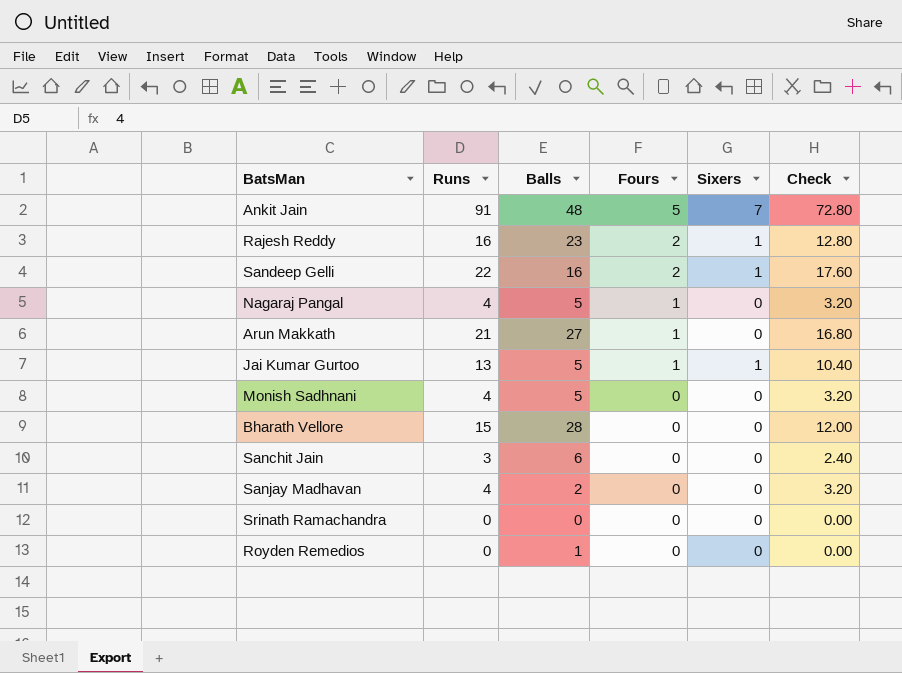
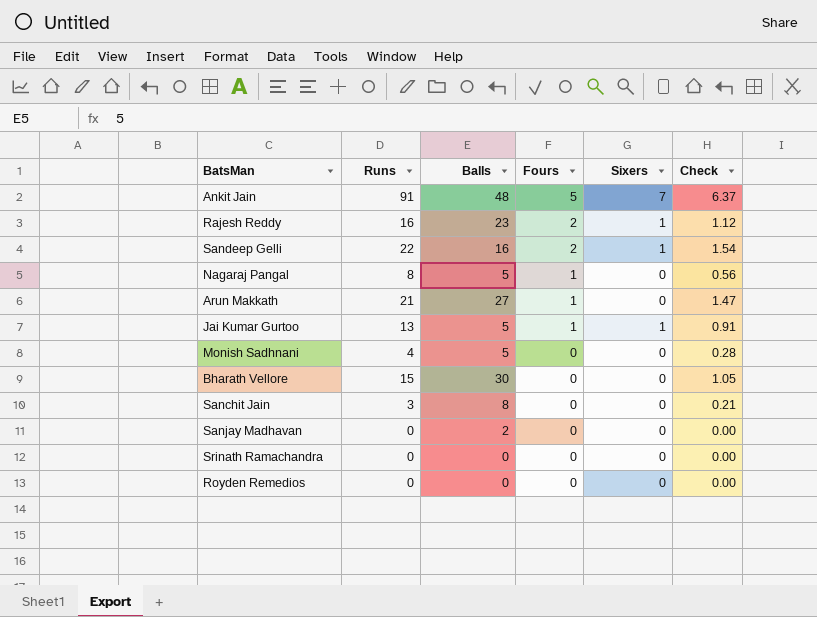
column Check | formula: [Runs] * 0.8 -> [Runs] * 0.07
Nagaraj Pangal | Runs: 4 -> 8
Bharath Vellore | Balls: 28 -> 30
Sanchit Jain | Balls: 6 -> 8
Sanjay Madhavan | Runs: 4 -> 0
Royden Remedios | Balls: 1 -> 0

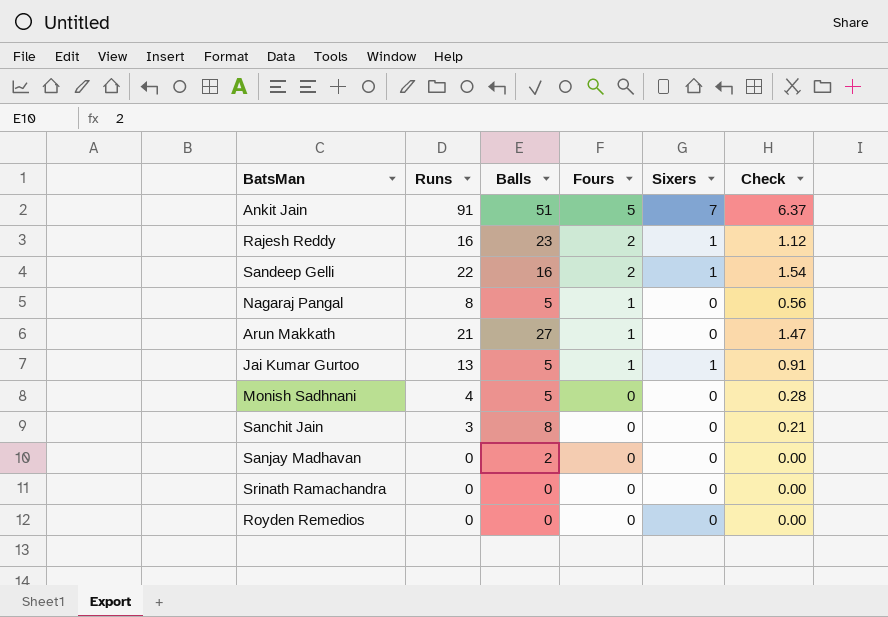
row Bharath Vellore: 15 | 30 | 0 | 0 | 1.05 -> none
Ankit Jain | Balls: 48 -> 51

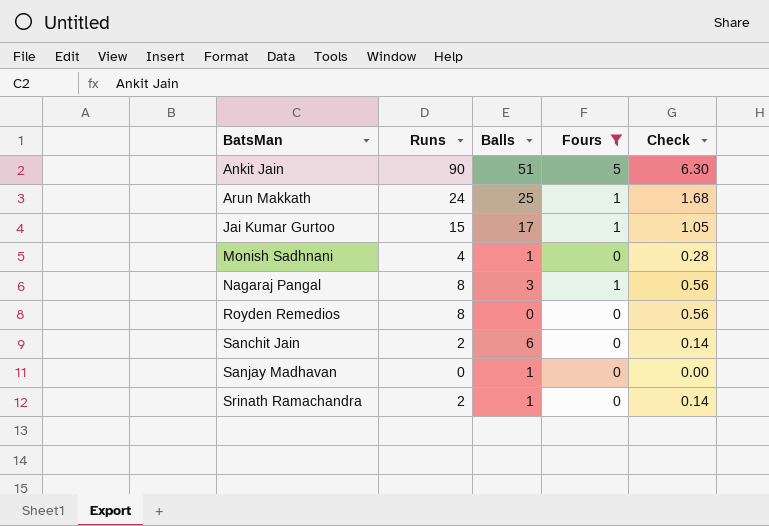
filter: none -> Fours != 2
row order: Fours descending -> BatsMan ascending
column Sixers | position: 5 -> none
Ankit Jain | Runs: 91 -> 90
Ankit Jain | Check: 6.37 -> 6.30
Arun Makkath | Runs: 21 -> 24
Arun Makkath | Balls: 27 -> 25
Arun Makkath | Check: 1.47 -> 1.68
Jai Kumar Gurtoo | Runs: 13 -> 15
Jai Kumar Gurtoo | Balls: 5 -> 17
Jai Kumar Gurtoo | Check: 0.91 -> 1.05
Monish Sadhnani | Balls: 5 -> 1
Nagaraj Pangal | Balls: 5 -> 3
Royden Remedios | Runs: 0 -> 8
Royden Remedios | Check: 0.00 -> 0.56
Sanchit Jain | Runs: 3 -> 2
Sanchit Jain | Balls: 8 -> 6
Sanchit Jain | Check: 0.21 -> 0.14
Sanjay Madhavan | Balls: 2 -> 1
Srinath Ramachandra | Runs: 0 -> 2
Srinath Ramachandra | Balls: 0 -> 1
Srinath Ramachandra | Check: 0.00 -> 0.14

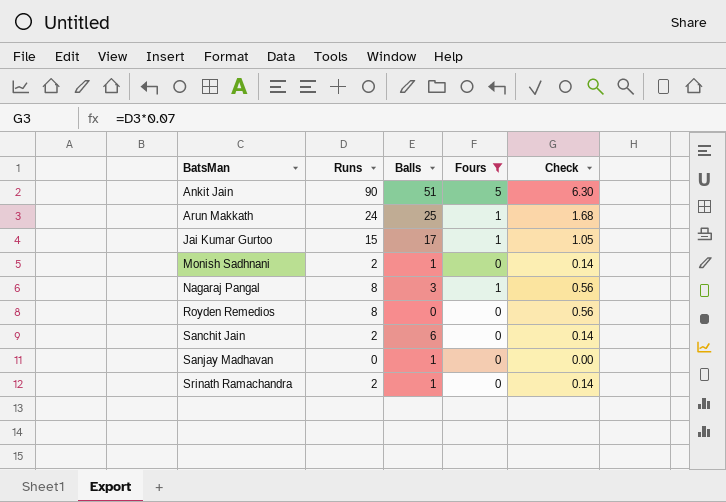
Monish Sadhnani | Runs: 4 -> 2
Monish Sadhnani | Check: 0.28 -> 0.14

